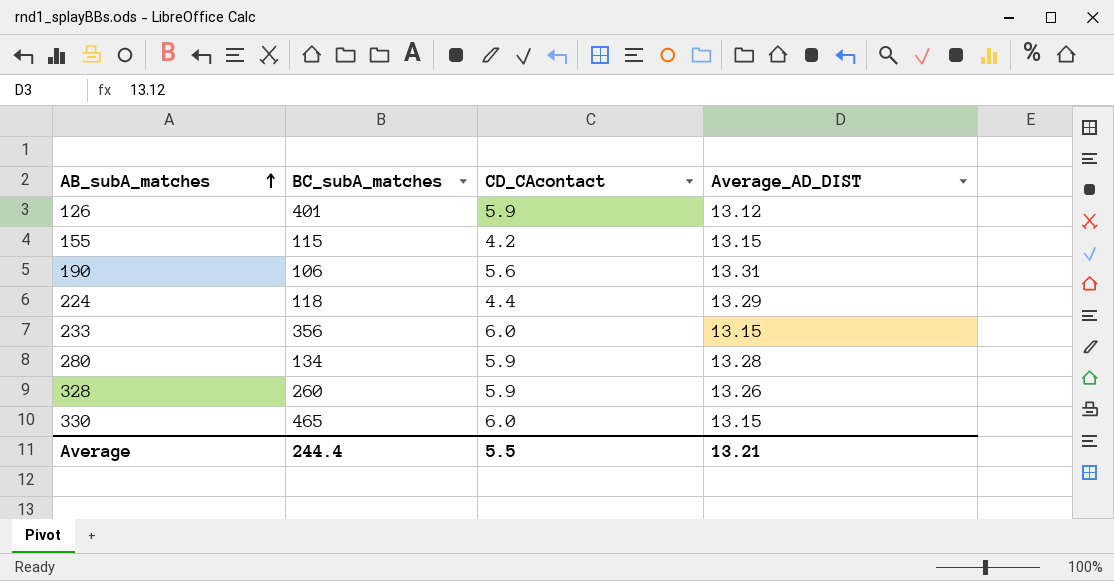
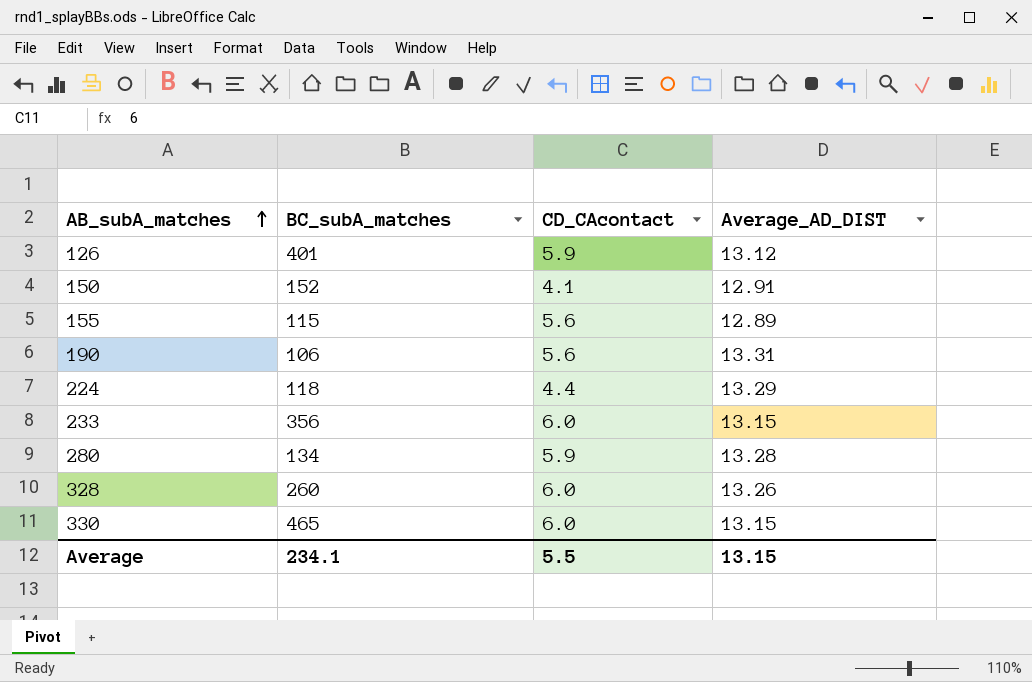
row 150: none -> 152 | 4.1 | 12.91
155 | CD_CAcontact: 4.2 -> 5.6
155 | Average_AD_DIST: 13.15 -> 12.89
328 | CD_CAcontact: 5.9 -> 6.0
Average | BC_subA_matches: 244.4 -> 234.1
Average | Average_AD_DIST: 13.21 -> 13.15

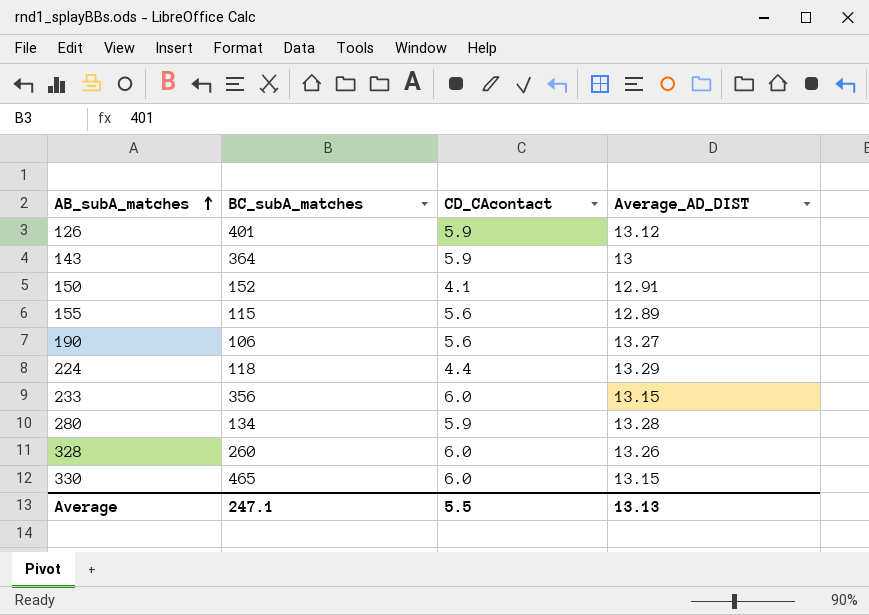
row 143: none -> 364 | 5.9 | 13
190 | Average_AD_DIST: 13.31 -> 13.27
Average | BC_subA_matches: 234.1 -> 247.1
Average | Average_AD_DIST: 13.15 -> 13.13

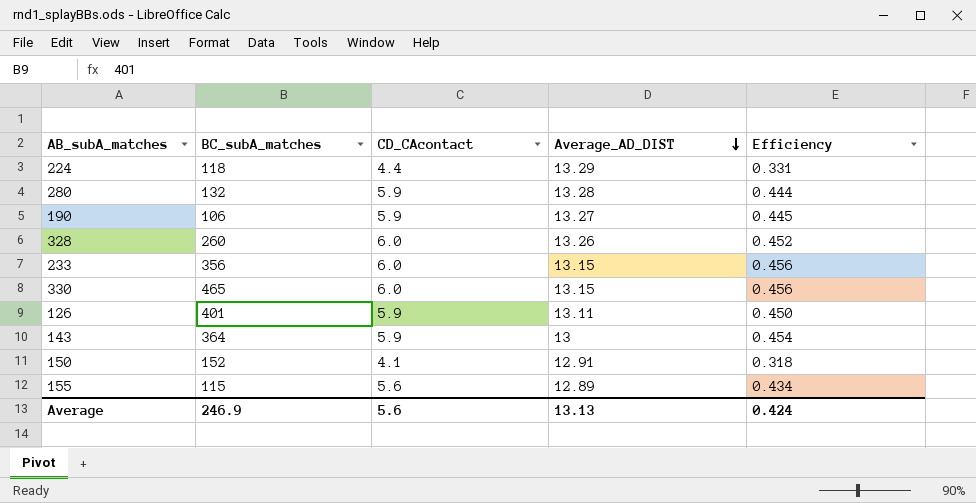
row order: AB_subA_matches ascending -> Average_AD_DIST descending
column Efficiency | formula: none -> [CD_CAcontact] / [Average_AD_DIST]
280 | BC_subA_matches: 134 -> 132
190 | CD_CAcontact: 5.6 -> 5.9
126 | Average_AD_DIST: 13.12 -> 13.11
Average | BC_subA_matches: 247.1 -> 246.9
Average | CD_CAcontact: 5.5 -> 5.6

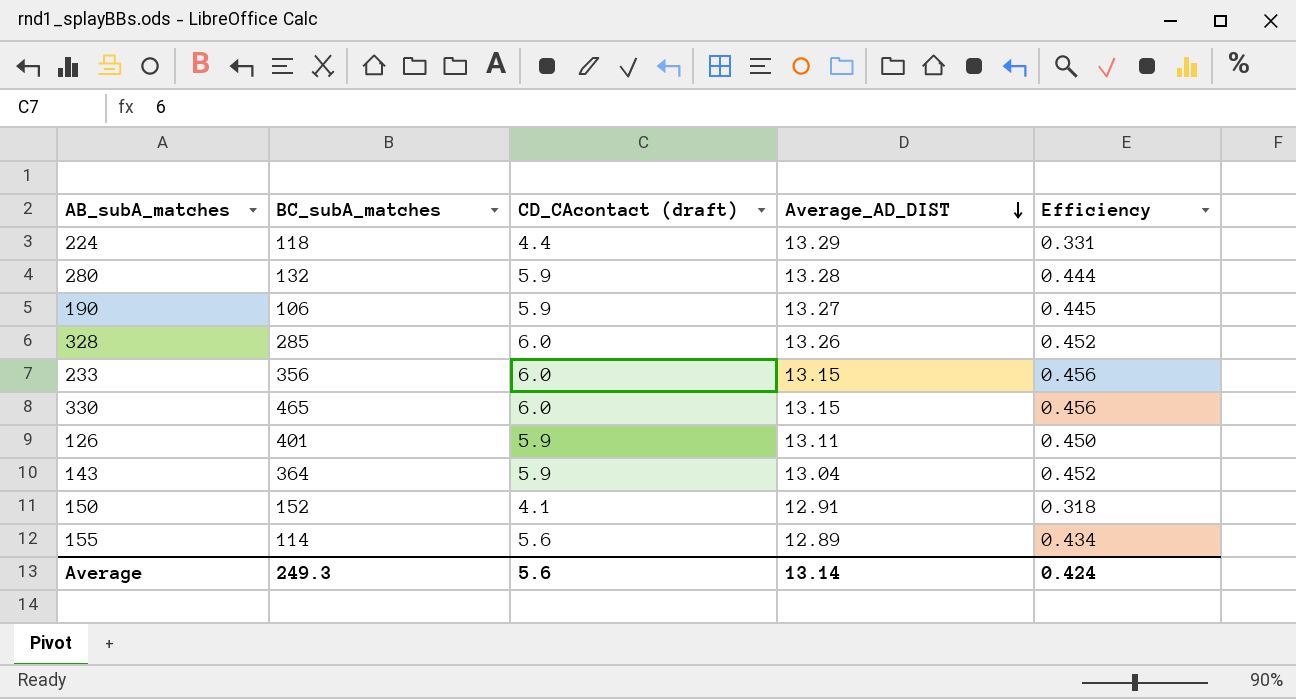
column name: CD_CAcontact -> CD_CAcontact (draft)
328 | BC_subA_matches: 260 -> 285
143 | Average_AD_DIST: 13 -> 13.04
143 | Efficiency: 0.454 -> 0.452
155 | BC_subA_matches: 115 -> 114
Average | BC_subA_matches: 246.9 -> 249.3
Average | Average_AD_DIST: 13.13 -> 13.14

